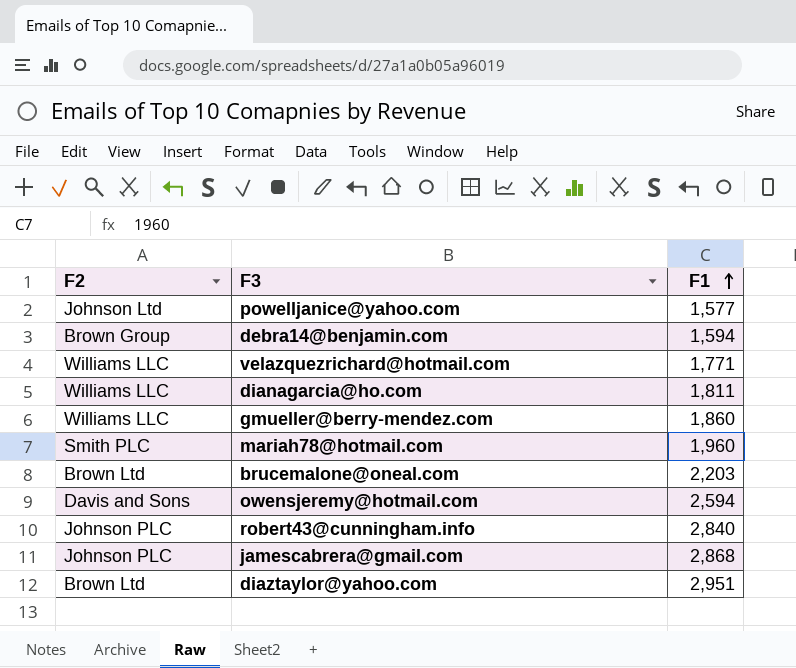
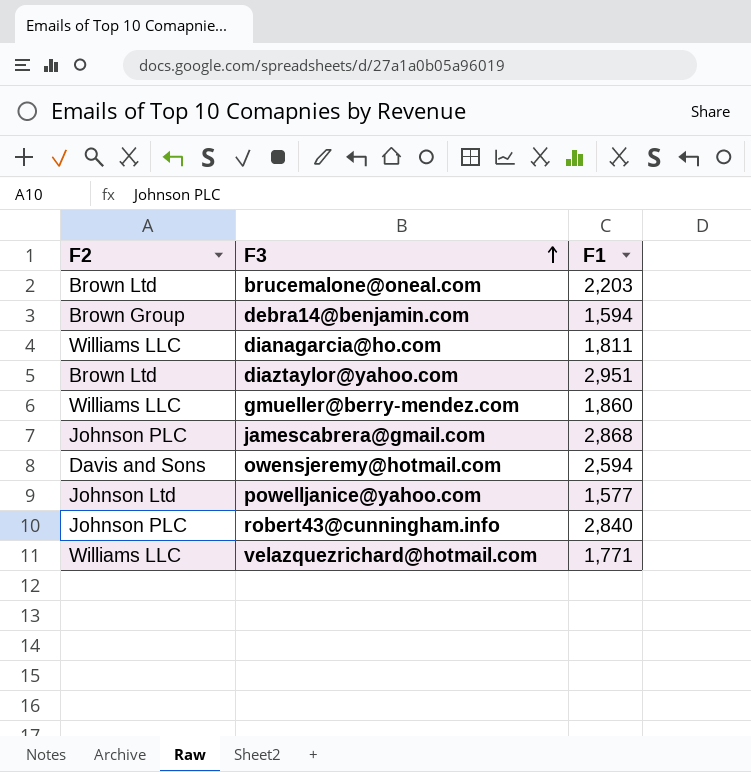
row order: F1 ascending -> F3 ascending
row mariah78@hotmail.com: Smith PLC | 1,960 -> none

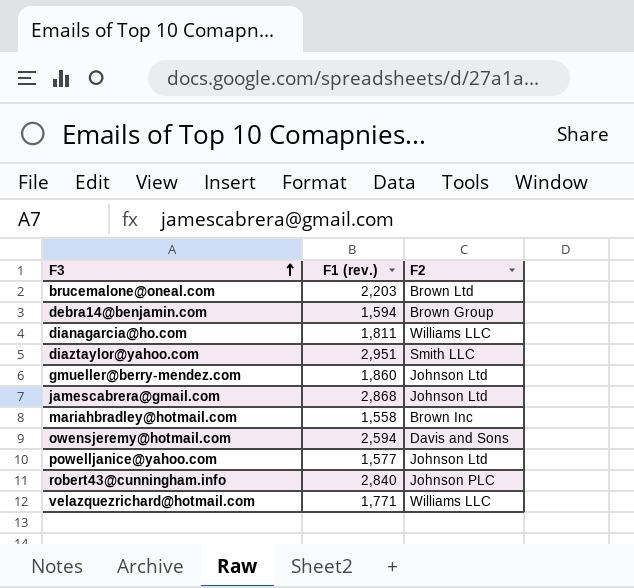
column name: F1 -> F1 (rev.)
column F2 | position: 1 -> 3
diaztaylor@yahoo.com | F2: Brown Ltd -> Smith LLC
gmueller@berry-mendez.com | F2: Williams LLC -> Johnson Ltd
jamescabrera@gmail.com | F2: Johnson PLC -> Johnson Ltd
row mariahbradley@hotmail.com: none -> 1,558 | Brown Inc

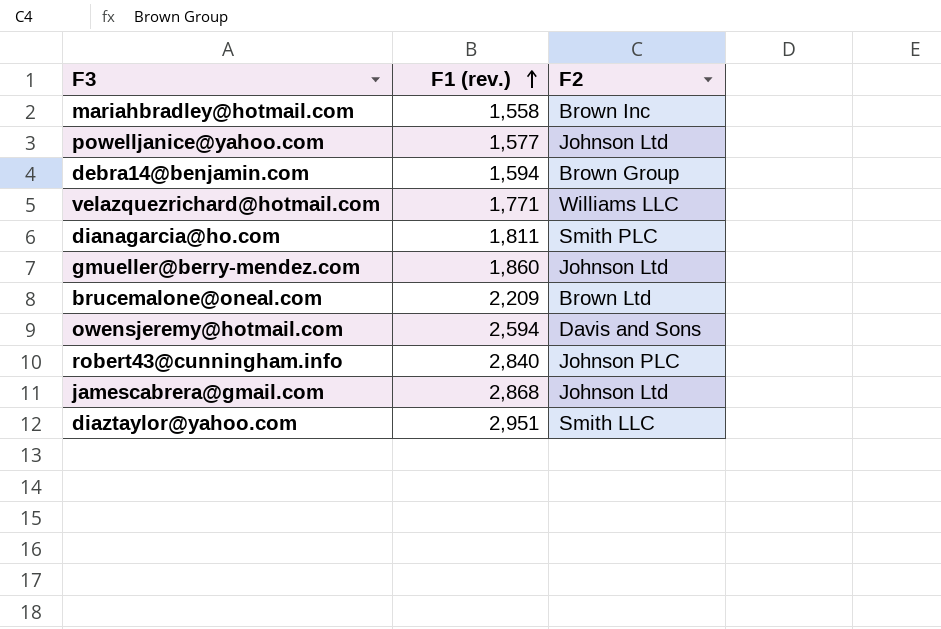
row order: F3 ascending -> F1 (rev.) ascending
dianagarcia@ho.com | F2: Williams LLC -> Smith PLC
brucemalone@oneal.com | F1 (rev.): 2,203 -> 2,209

